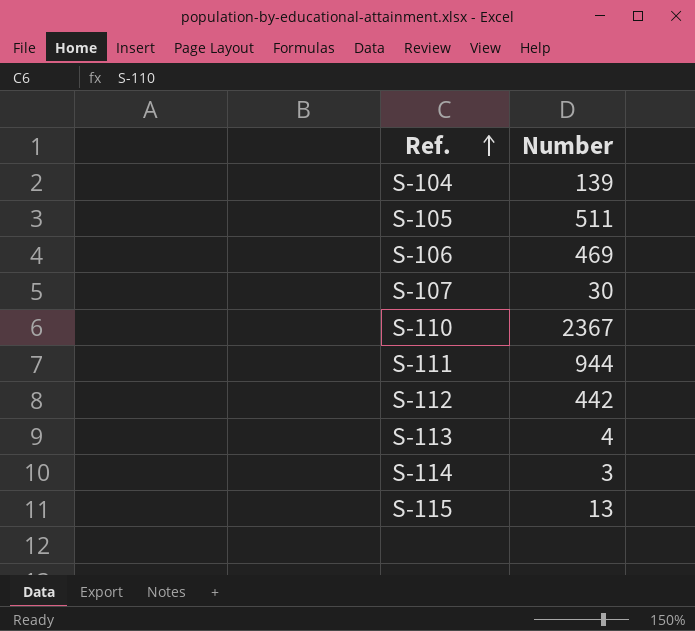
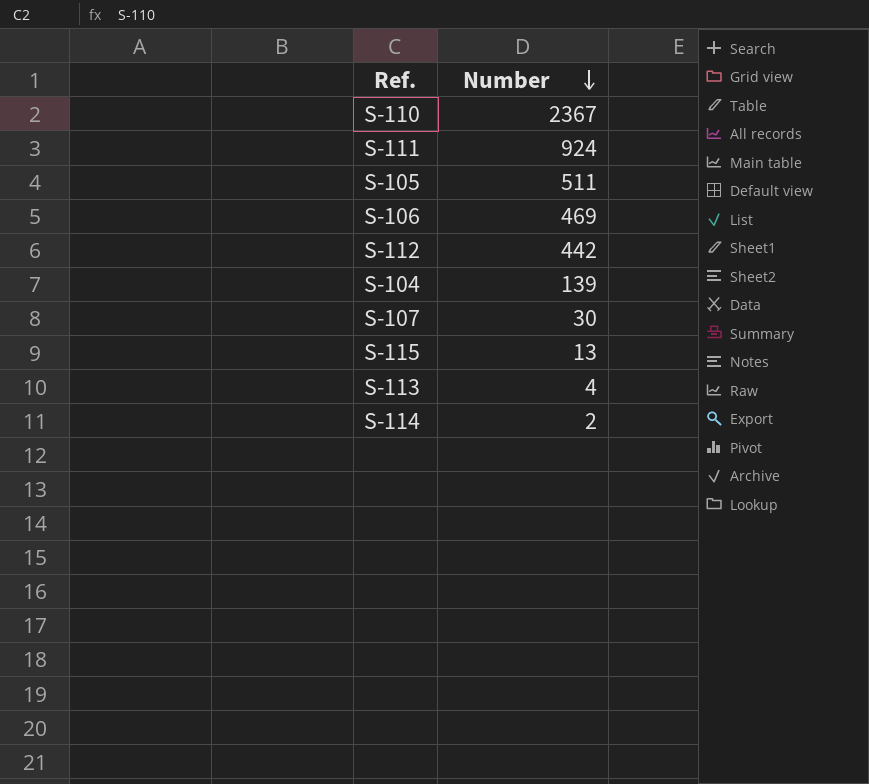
row order: Ref. ascending -> Number descending
S-111 | Number: 944 -> 924
S-114 | Number: 3 -> 2

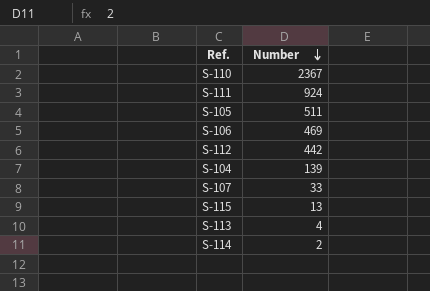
S-107 | Number: 30 -> 33

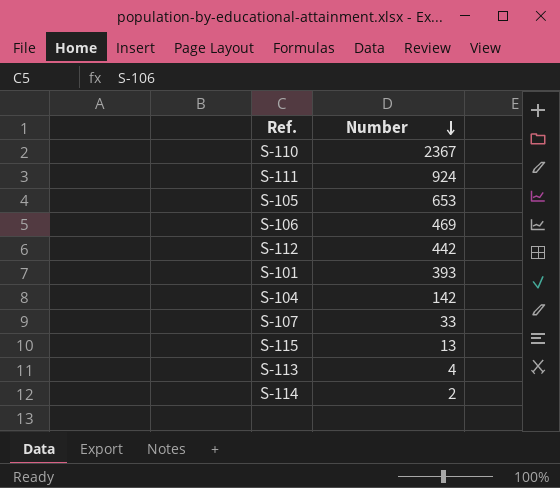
S-105 | Number: 511 -> 653
row S-101: none -> 393
S-104 | Number: 139 -> 142

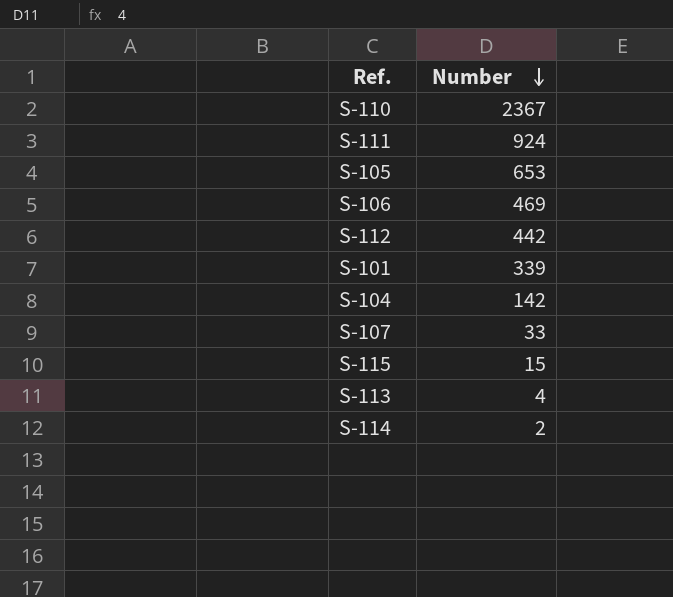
S-101 | Number: 393 -> 339
S-115 | Number: 13 -> 15

